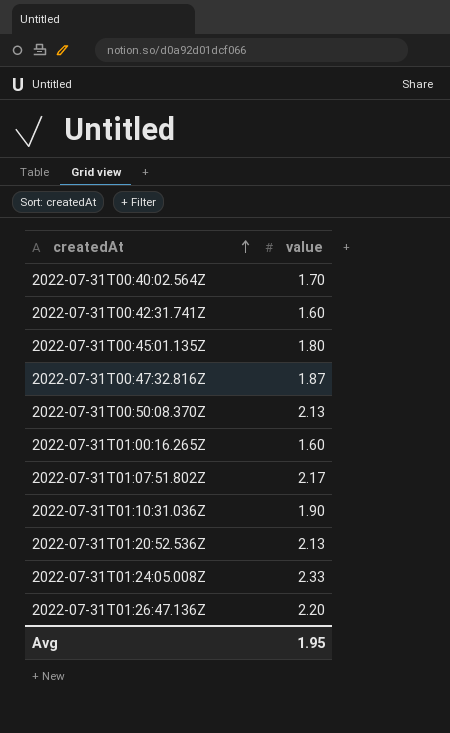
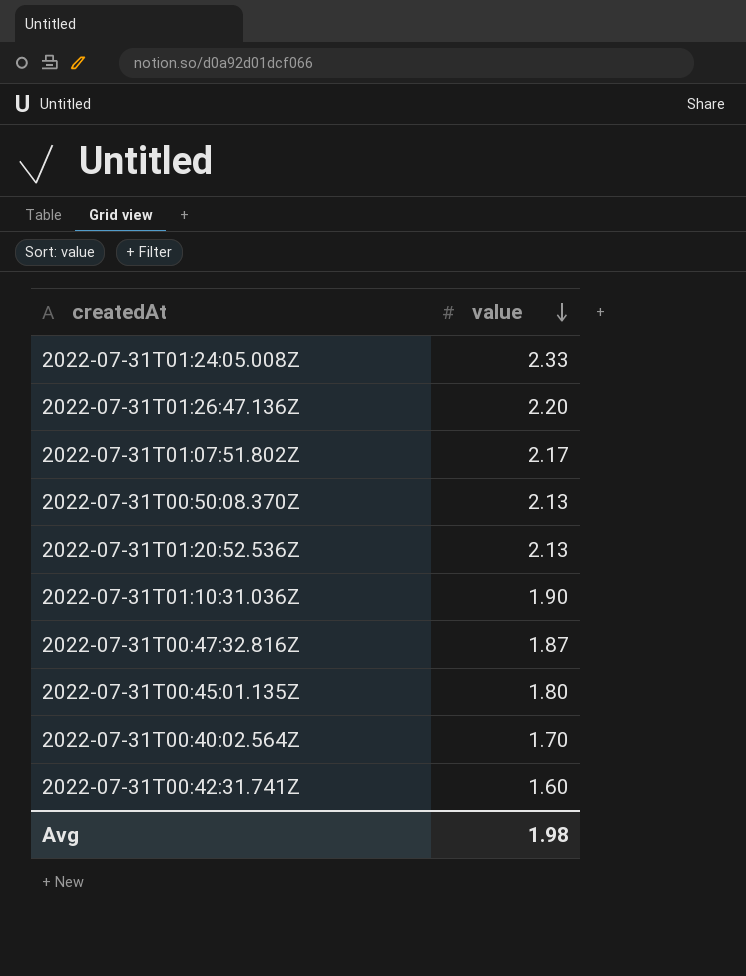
row order: createdAt ascending -> value descending
row 2022-07-31T01:00:16.265Z: 1.60 -> none
Avg | value: 1.95 -> 1.98

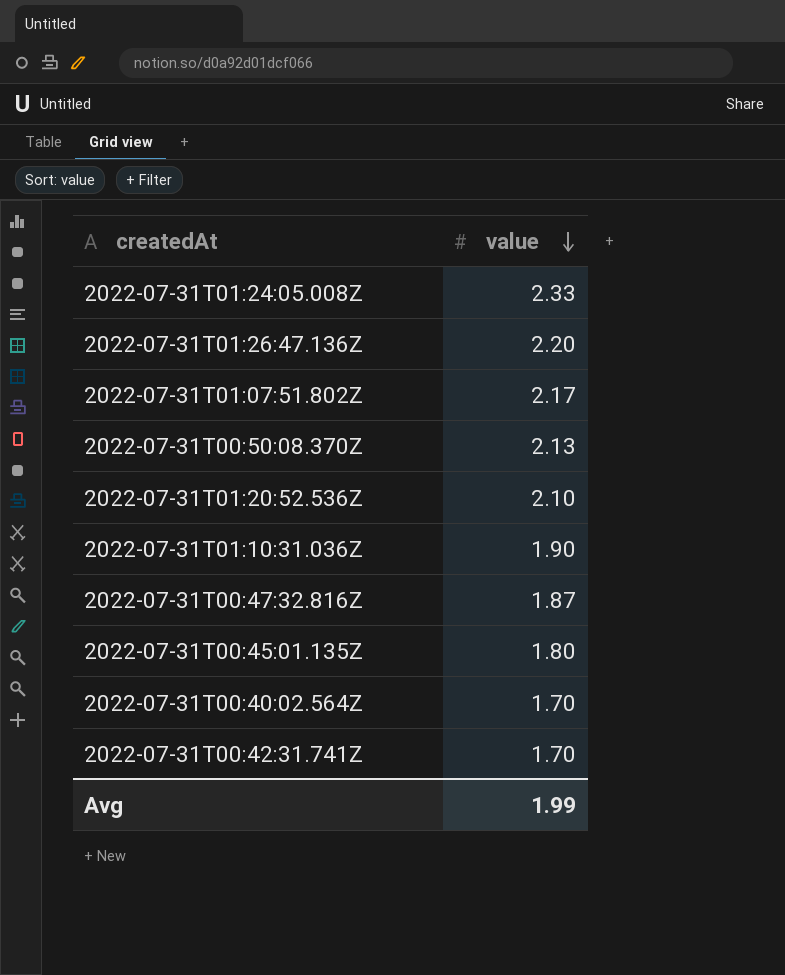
2022-07-31T01:20:52.536Z | value: 2.13 -> 2.10
2022-07-31T00:42:31.741Z | value: 1.60 -> 1.70
Avg | value: 1.98 -> 1.99

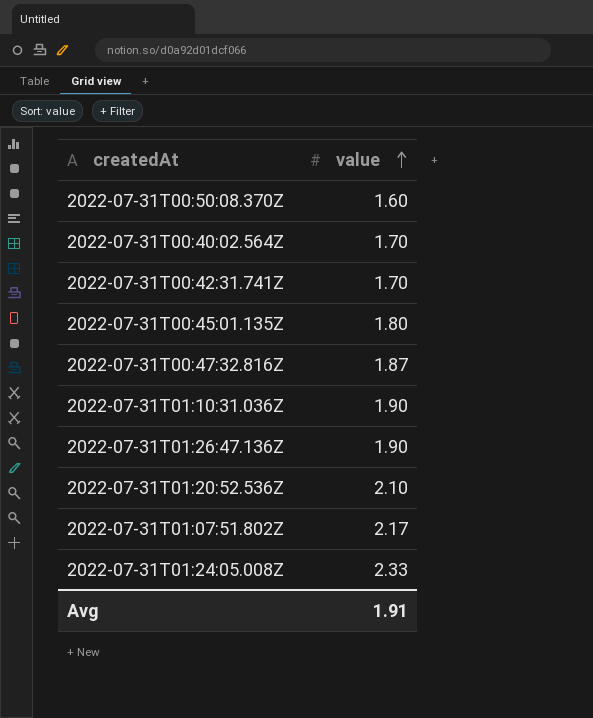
row order: value descending -> value ascending
2022-07-31T00:50:08.370Z | value: 2.13 -> 1.60
2022-07-31T01:26:47.136Z | value: 2.20 -> 1.90
Avg | value: 1.99 -> 1.91

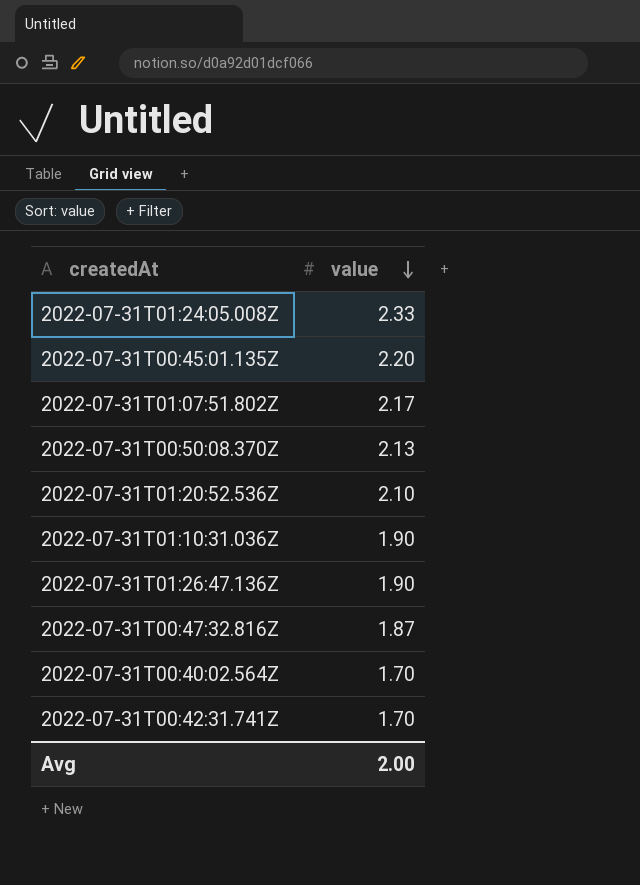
row order: value ascending -> value descending
2022-07-31T00:45:01.135Z | value: 1.80 -> 2.20
2022-07-31T00:50:08.370Z | value: 1.60 -> 2.13
Avg | value: 1.91 -> 2.00

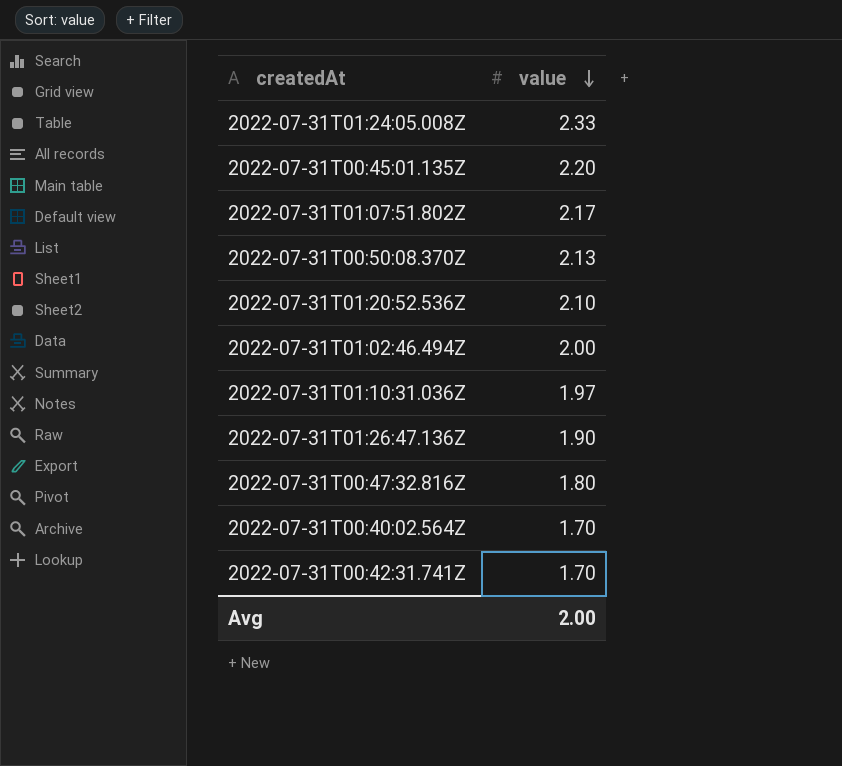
row 2022-07-31T01:02:46.494Z: none -> 2.00
2022-07-31T01:10:31.036Z | value: 1.90 -> 1.97
2022-07-31T00:47:32.816Z | value: 1.87 -> 1.80

